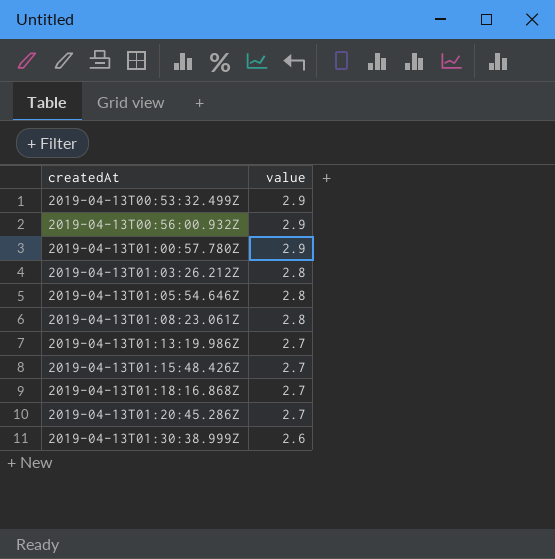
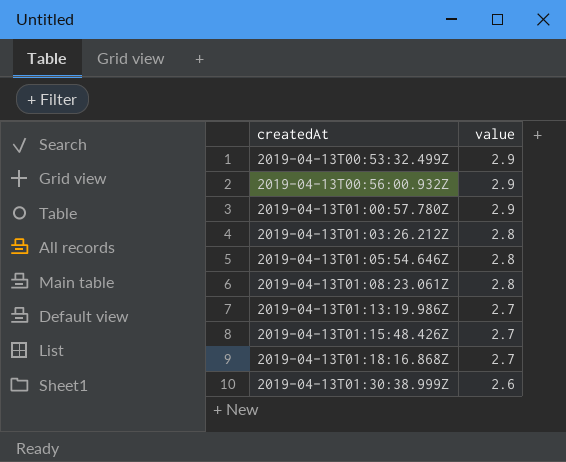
row 2019-04-13T01:20:45.286Z: 2.7 -> none

